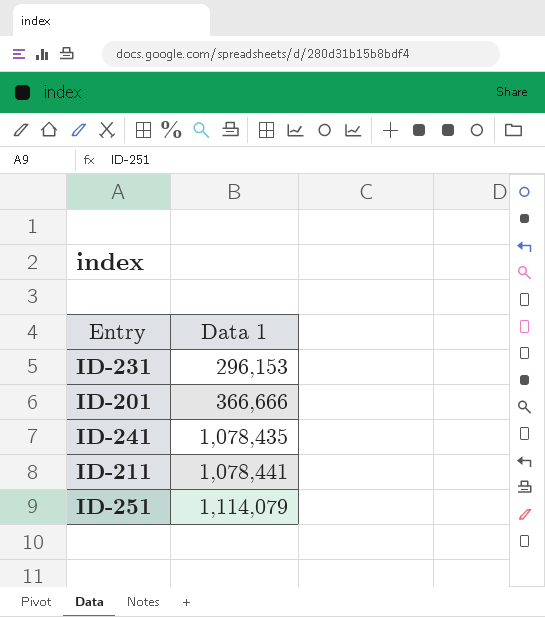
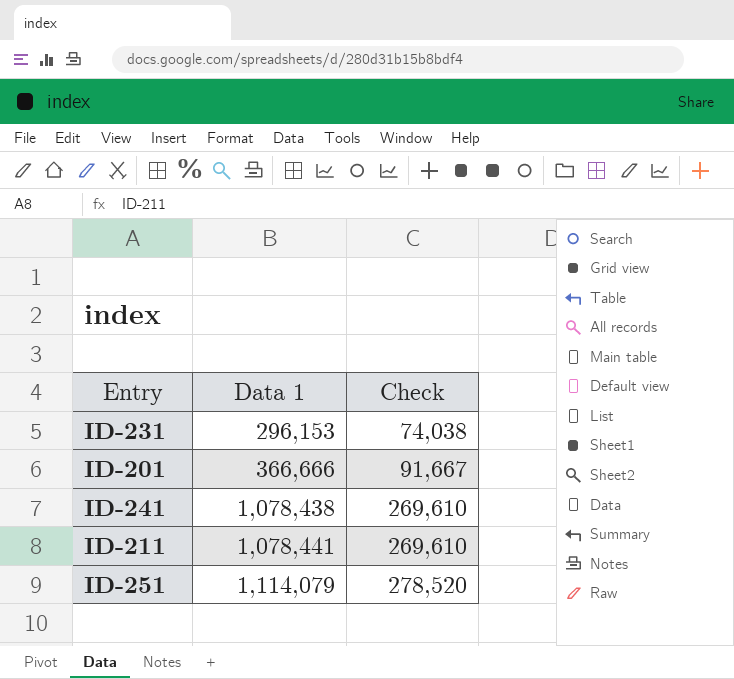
column Check | formula: none -> [Data 1] * 0.25
ID-241 | Data 1: 1,078,435 -> 1,078,438

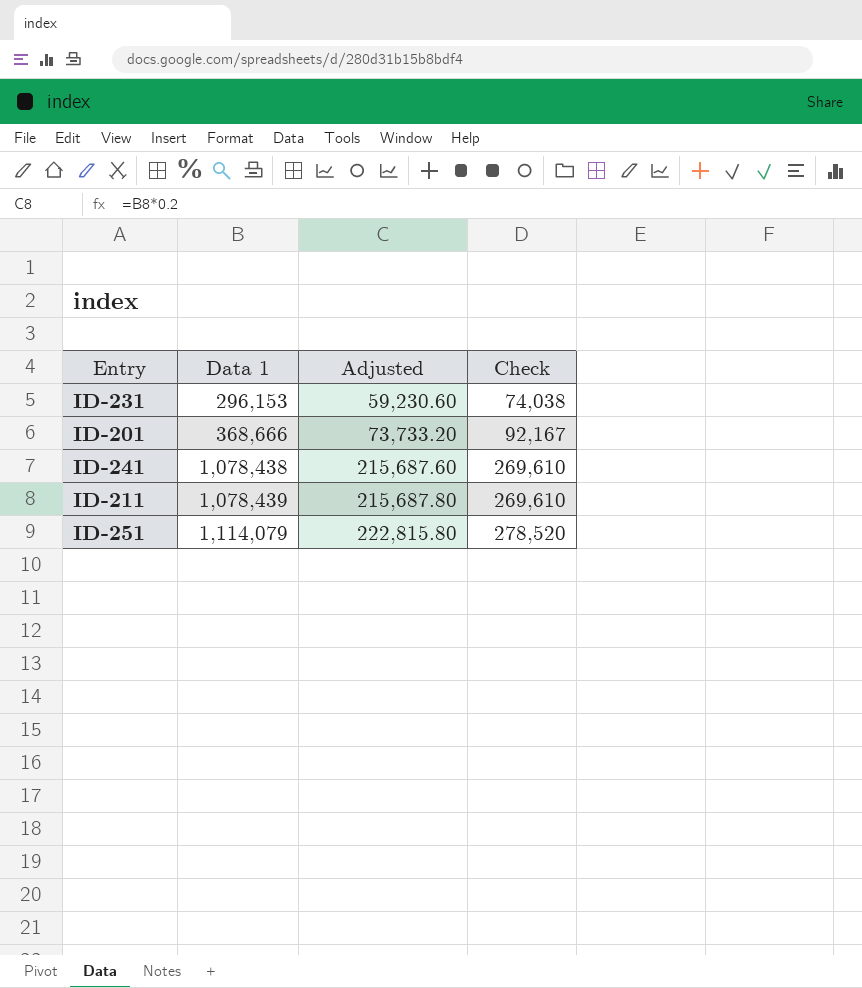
column Adjusted | formula: none -> [Data 1] * 0.2
ID-201 | Data 1: 366,666 -> 368,666
ID-201 | Check: 91,667 -> 92,167
ID-211 | Data 1: 1,078,441 -> 1,078,439

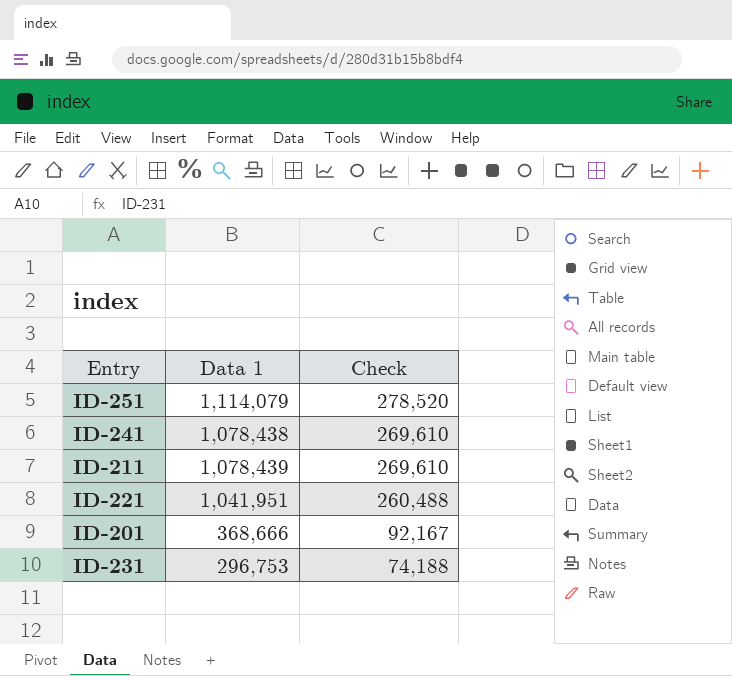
row order: Data 1 ascending -> Check descending
column Adjusted | formula: [Data 1] * 0.2 -> none
row ID-221: none -> 1,041,951 | 260,488
ID-231 | Data 1: 296,153 -> 296,753
ID-231 | Check: 74,038 -> 74,188

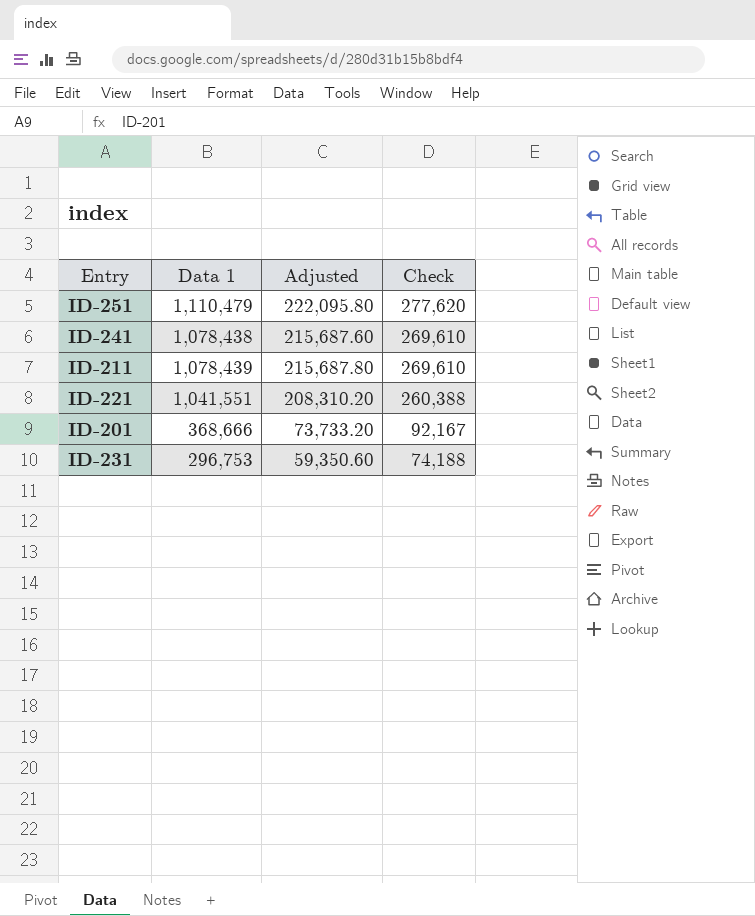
column Adjusted | formula: none -> [Data 1] * 0.2
ID-251 | Data 1: 1,114,079 -> 1,110,479
ID-251 | Check: 278,520 -> 277,620
ID-221 | Data 1: 1,041,951 -> 1,041,551
ID-221 | Check: 260,488 -> 260,388

